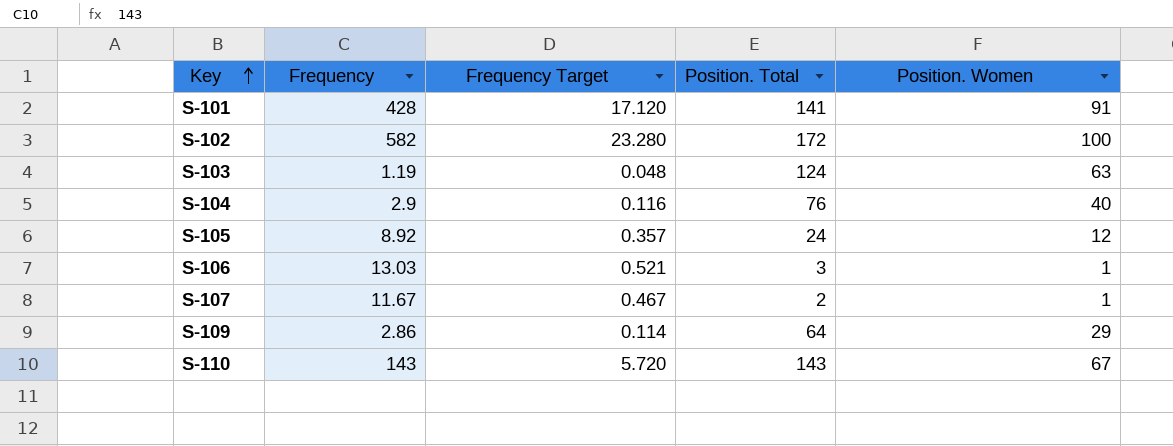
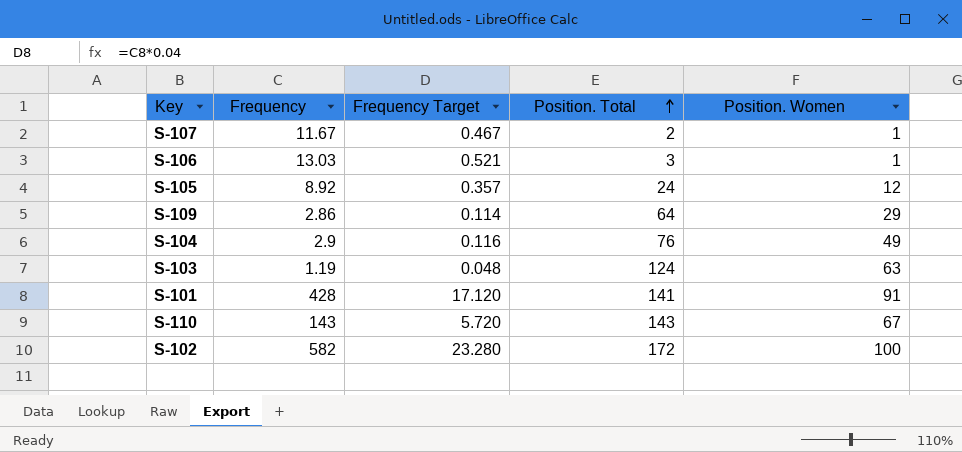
row order: Key ascending -> Position. Total ascending
S-104 | Position. Women: 40 -> 49

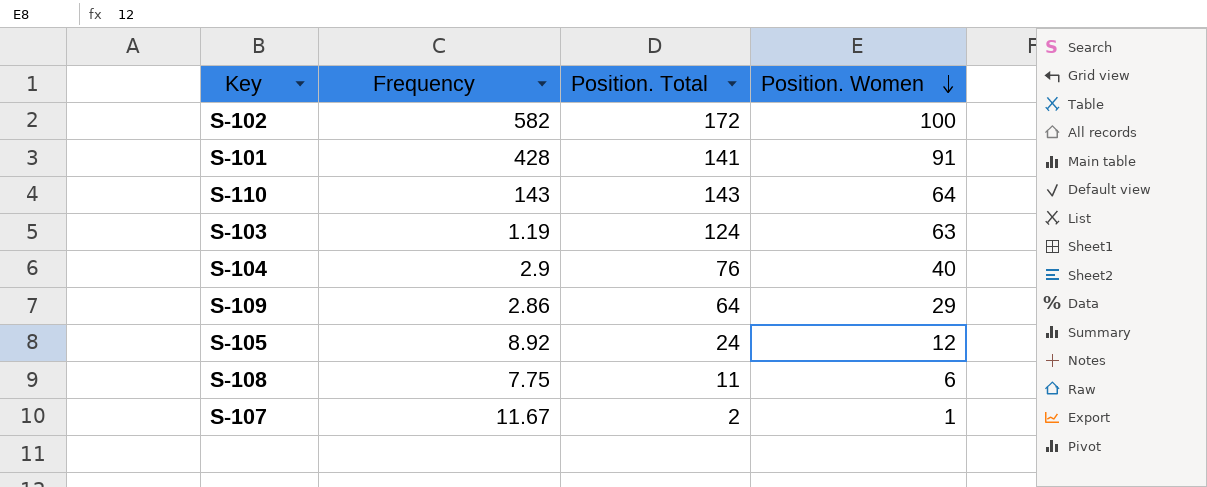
row order: Position. Total ascending -> Position. Women descending
column Frequency Target | formula: [Frequency] * 0.04 -> none
row S-106: 13.03 | 0.521 | 3 | 1 -> none
S-110 | Position. Women: 67 -> 64
S-104 | Position. Women: 49 -> 40
row S-108: none -> 7.75 | 11 | 6

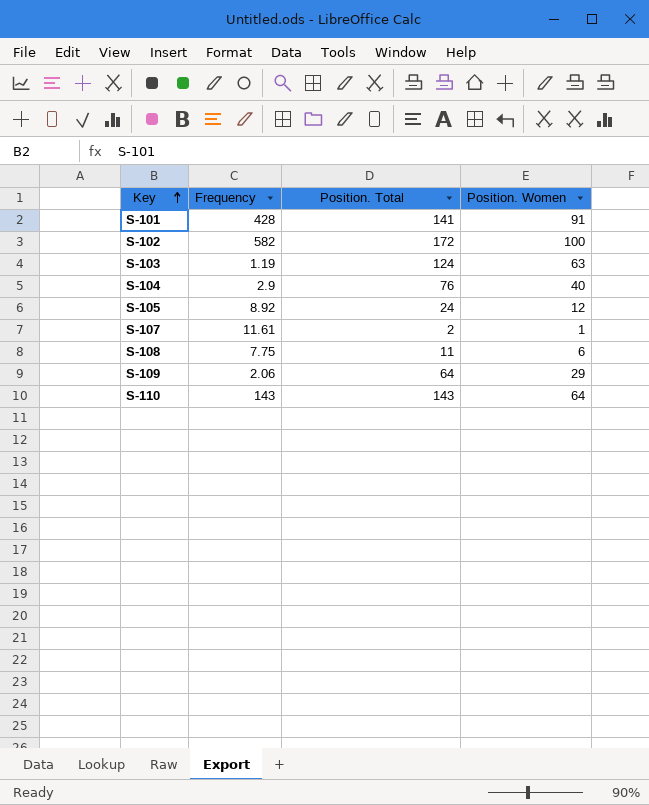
row order: Position. Women descending -> Key ascending
S-107 | Frequency: 11.67 -> 11.61
S-109 | Frequency: 2.86 -> 2.06

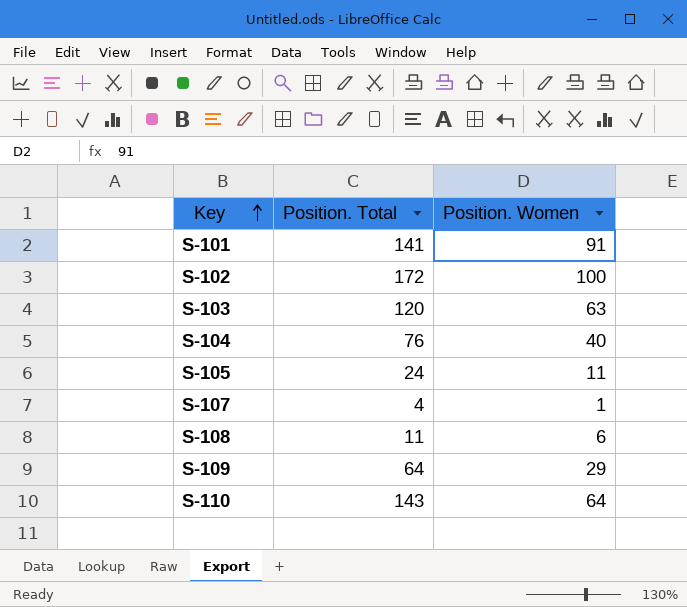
column Frequency | position: 2 -> none
S-103 | Position. Total: 124 -> 120
S-105 | Position. Women: 12 -> 11
S-107 | Position. Total: 2 -> 4

